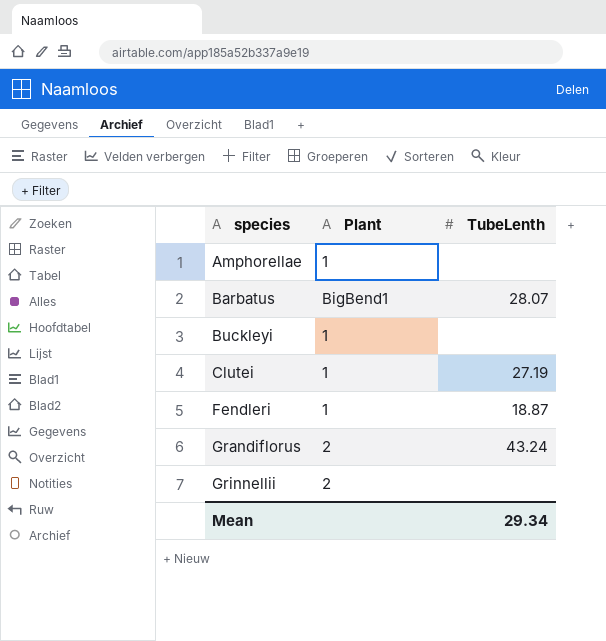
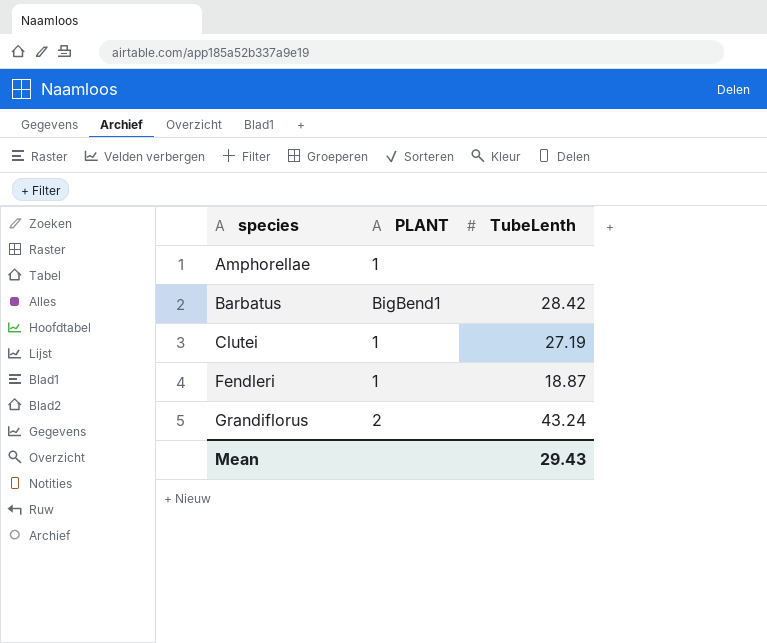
column name: Plant -> PLANT
row Buckleyi: 1 | none -> none
row Grinnellii: 2 | none -> none
Barbatus | TubeLenth: 28.07 -> 28.42
Mean | TubeLenth: 29.34 -> 29.43

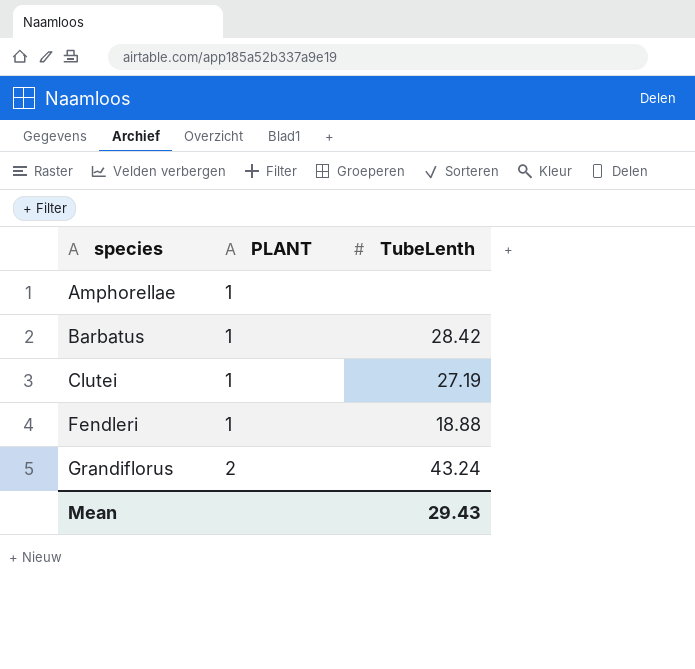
Barbatus | PLANT: BigBend1 -> 1
Fendleri | TubeLenth: 18.87 -> 18.88

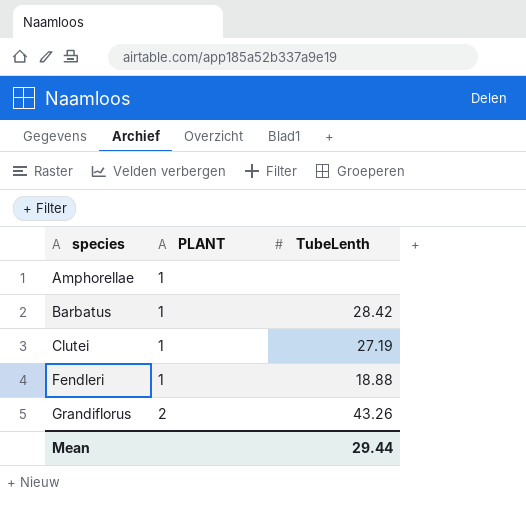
Grandiflorus | TubeLenth: 43.24 -> 43.26
Mean | TubeLenth: 29.43 -> 29.44

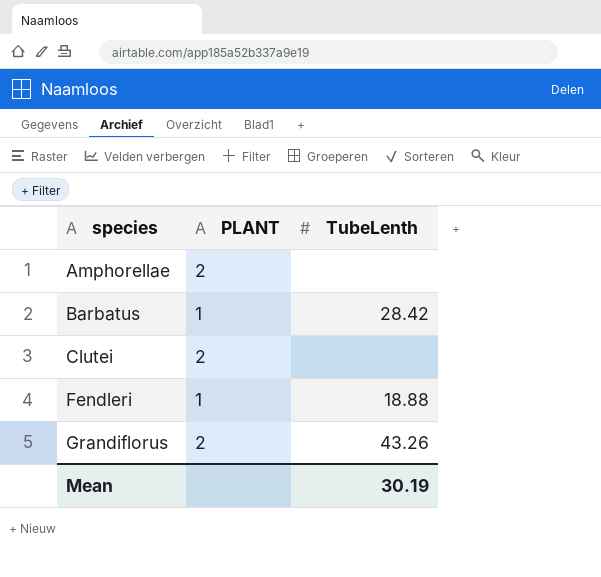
Amphorellae | PLANT: 1 -> 2
Clutei | PLANT: 1 -> 2
Clutei | TubeLenth: 27.19 -> none
Mean | TubeLenth: 29.44 -> 30.19

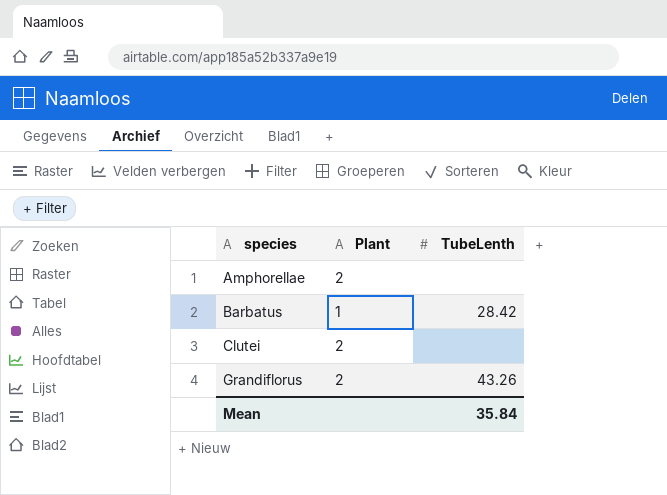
column name: PLANT -> Plant
row Fendleri: 1 | 18.88 -> none
Mean | TubeLenth: 30.19 -> 35.84

